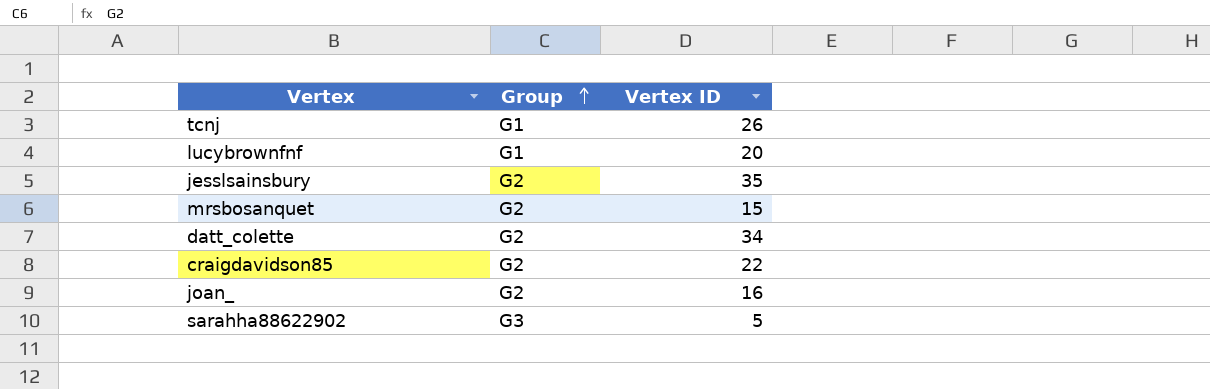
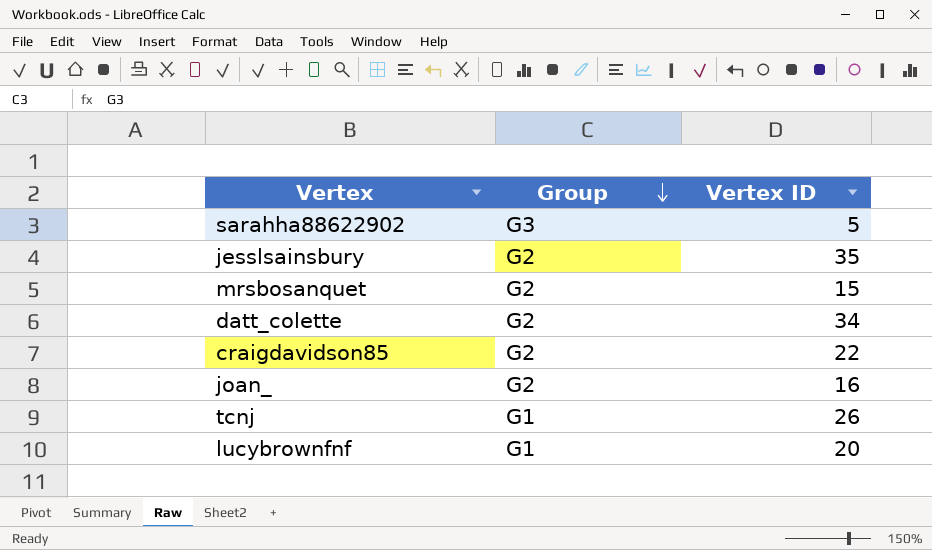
row order: Group ascending -> Group descending

